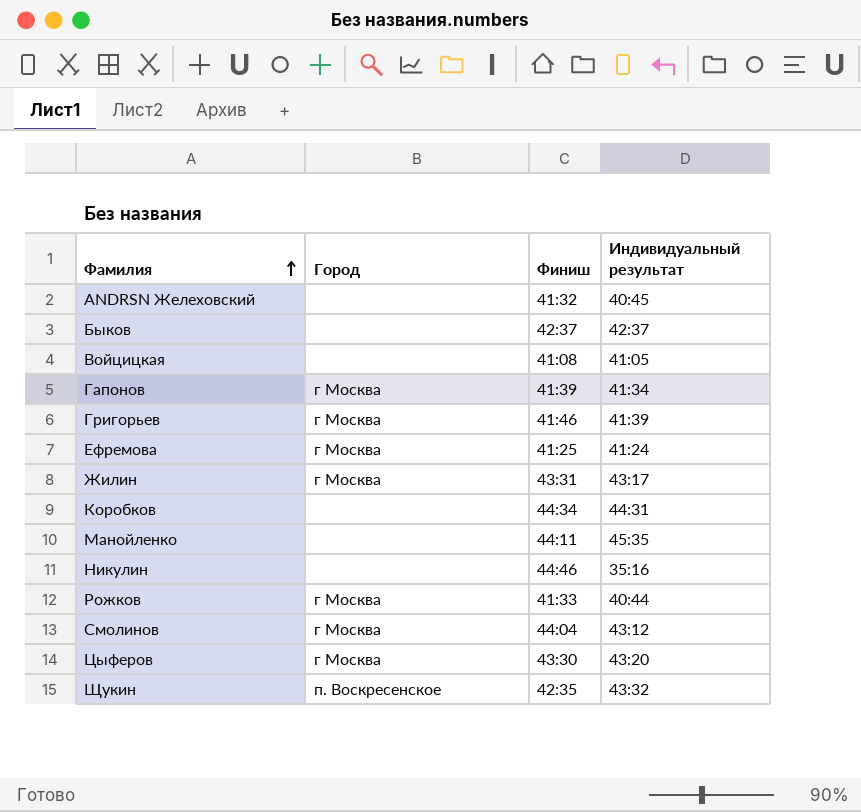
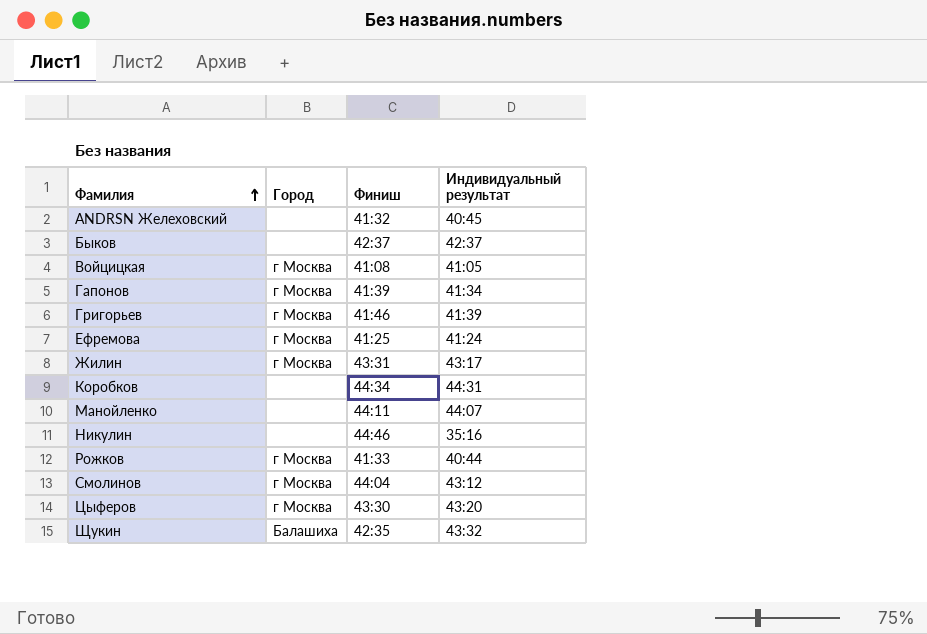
Войцицкая | Город: none -> г Москва
Манойленко | Индивидуальный результат: 45:35 -> 44:07
Щукин | Город: п. Воскресенское -> Балашиха

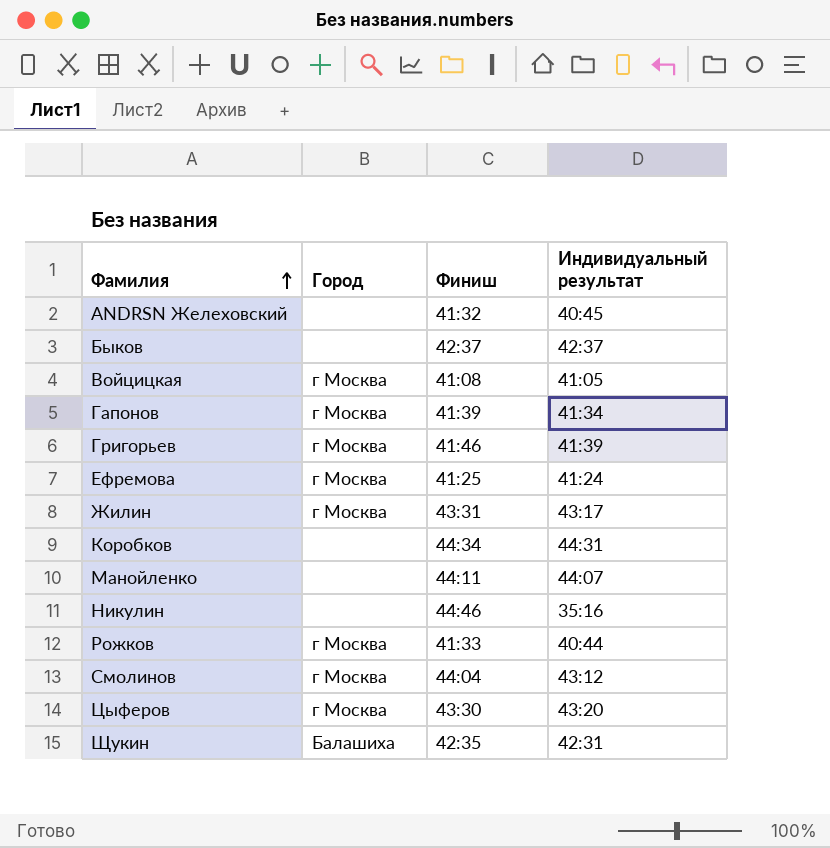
Щукин | Индивидуальный результат: 43:32 -> 42:31

